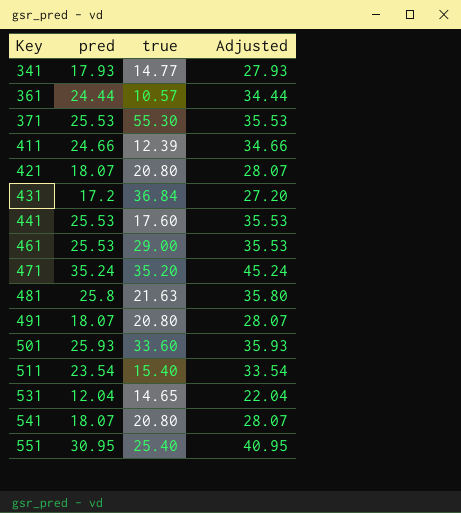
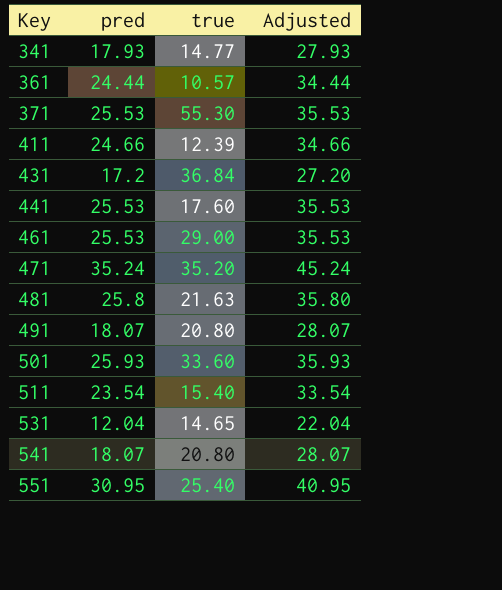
row 421: 18.07 | 20.80 | 28.07 -> none

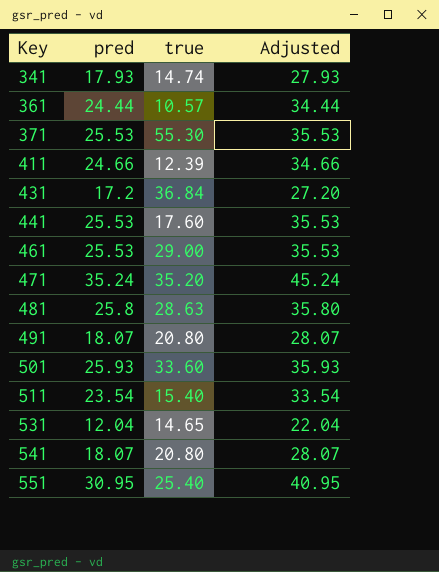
341 | true: 14.77 -> 14.74
481 | true: 21.63 -> 28.63

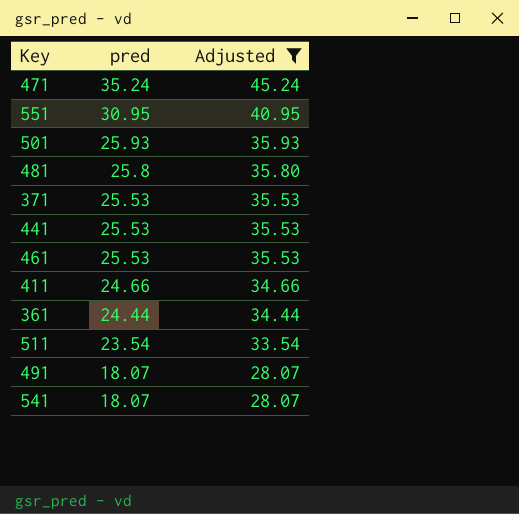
filter: none -> Adjusted >= 28.07
row order: Key ascending -> pred descending
column true | position: 3 -> none

